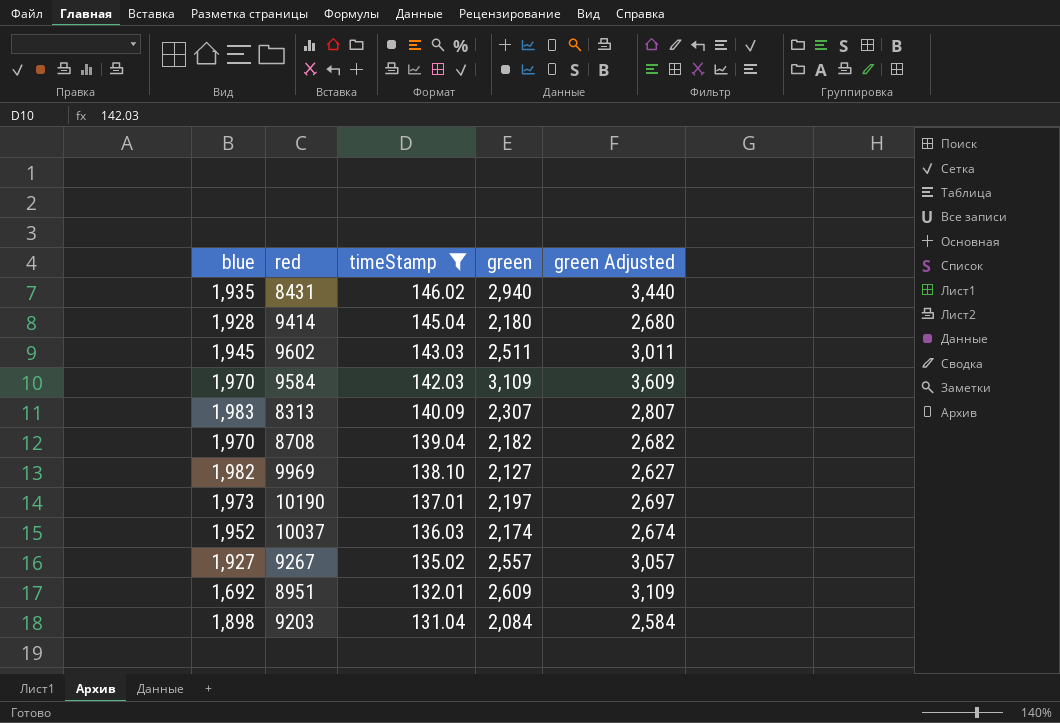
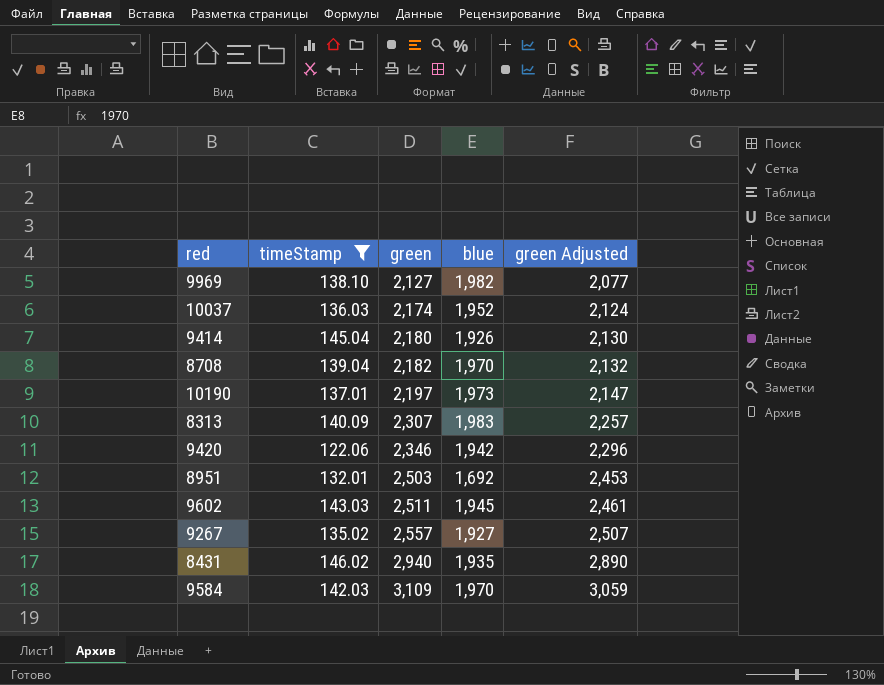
row order: timeStamp descending -> green ascending
column blue | position: 1 -> 4
column green Adjusted | formula: [green] + 500 -> [green] - 50
row 9203: 1,898 | 131.04 | 2,084 | 2,584 -> none
9414 | blue: 1,928 -> 1,926
row 9420: none -> 122.06 | 2,346 | 1,942 | 2,296
8951 | green: 2,609 -> 2,503

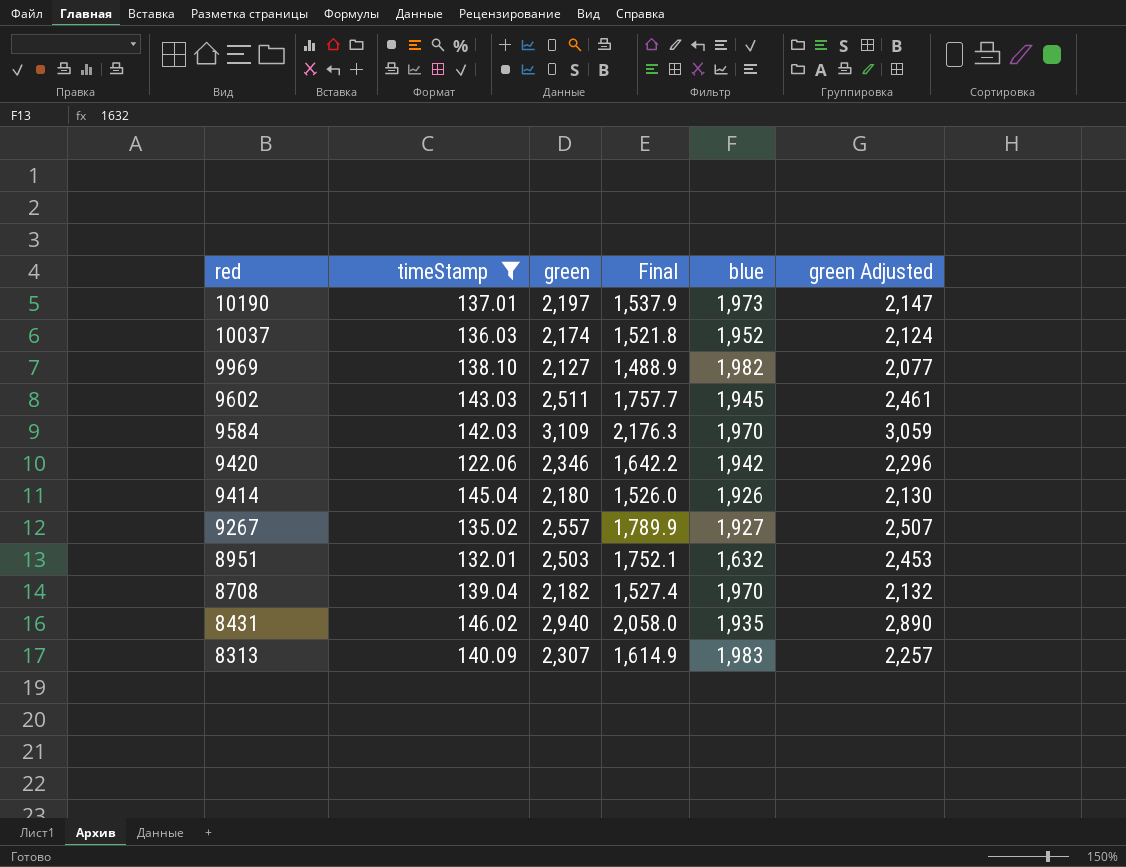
row order: green ascending -> red descending
column Final | formula: none -> [green] * 0.7
8951 | blue: 1,692 -> 1,632

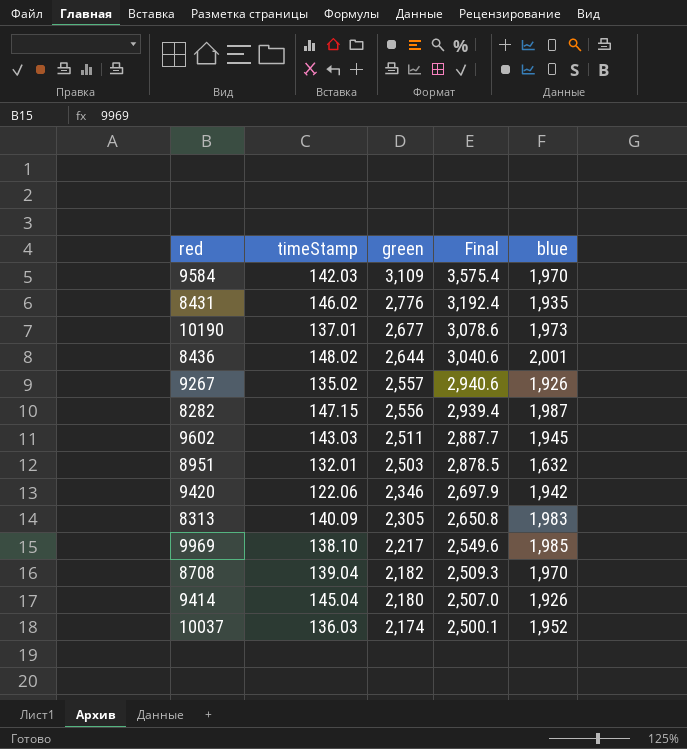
filter: timeStamp <= 146.02 -> none
row order: red descending -> green descending
column green Adjusted | formula: [green] - 50 -> none
column Final | formula: [green] * 0.7 -> [green] * 1.15
8431 | green: 2,940 -> 2,776
10190 | green: 2,197 -> 2,677
9267 | blue: 1,927 -> 1,926
8313 | green: 2,307 -> 2,305
9969 | green: 2,127 -> 2,217
9969 | blue: 1,982 -> 1,985

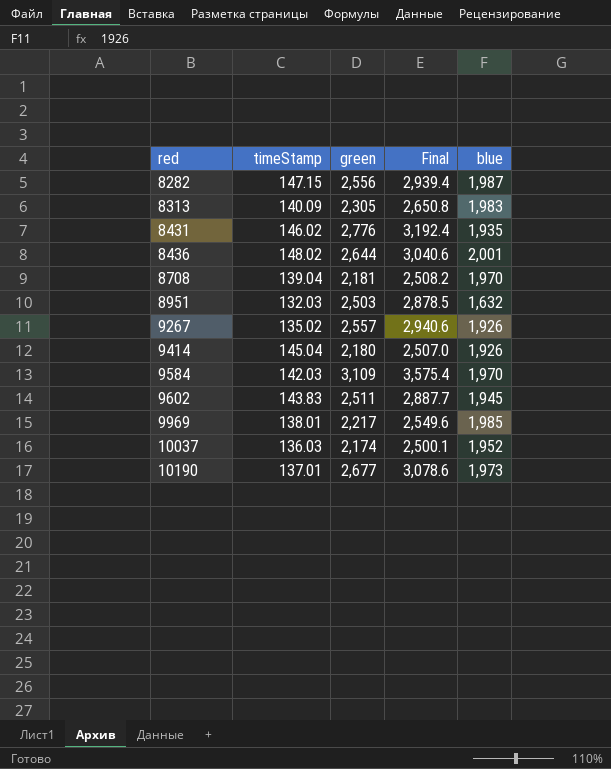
row order: green descending -> red ascending
row 9420: 122.06 | 2,346 | 2,697.9 | 1,942 -> none
8708 | green: 2,182 -> 2,181
8708 | Final: 2,509.3 -> 2,508.2
8951 | timeStamp: 132.01 -> 132.03
9602 | timeStamp: 143.03 -> 143.83
9969 | timeStamp: 138.10 -> 138.01

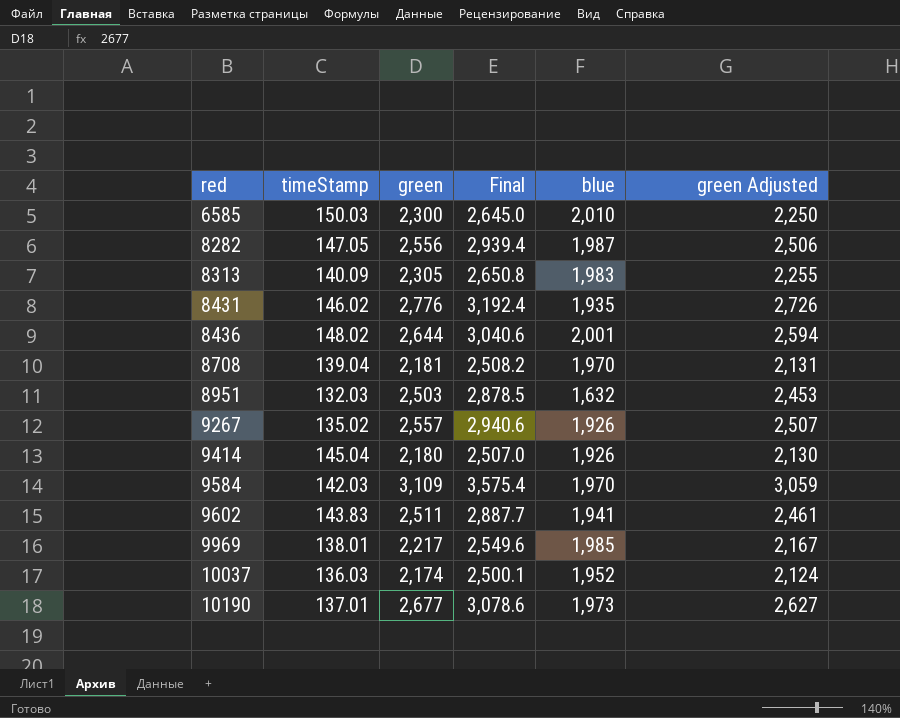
column green Adjusted | formula: none -> [green] - 50
row 6585: none -> 150.03 | 2,300 | 2,645.0 | 2,010 | 2,250
8282 | timeStamp: 147.15 -> 147.05
9602 | blue: 1,945 -> 1,941

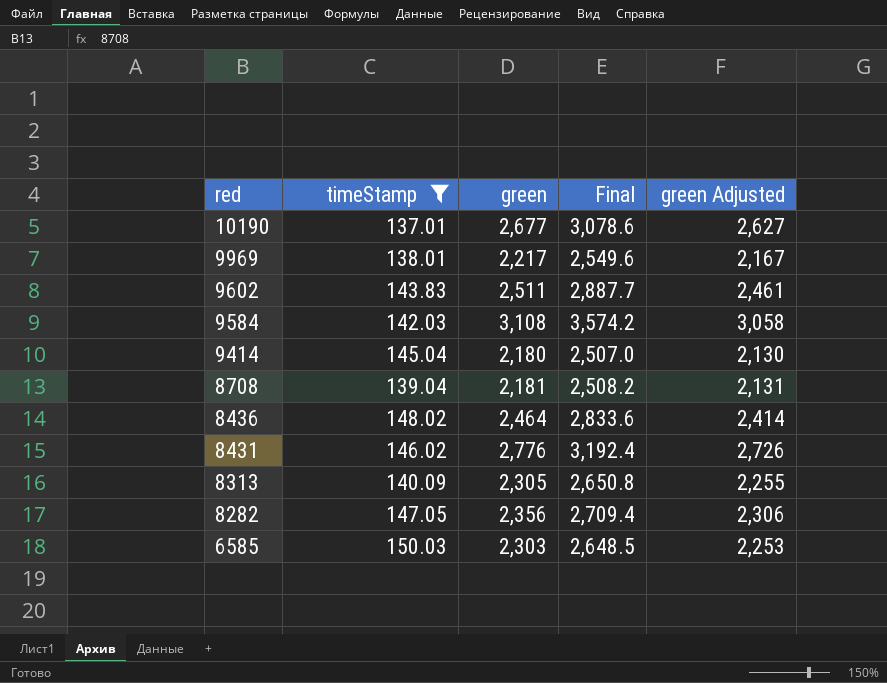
filter: none -> timeStamp >= 137.01
row order: red ascending -> red descending
column blue | position: 5 -> none
9584 | green: 3,109 -> 3,108
9584 | Final: 3,575.4 -> 3,574.2
9584 | green Adjusted: 3,059 -> 3,058
8436 | green: 2,644 -> 2,464
8436 | Final: 3,040.6 -> 2,833.6
8436 | green Adjusted: 2,594 -> 2,414
8282 | green: 2,556 -> 2,356
8282 | Final: 2,939.4 -> 2,709.4
8282 | green Adjusted: 2,506 -> 2,306
6585 | green: 2,300 -> 2,303
6585 | Final: 2,645.0 -> 2,648.5
6585 | green Adjusted: 2,250 -> 2,253

